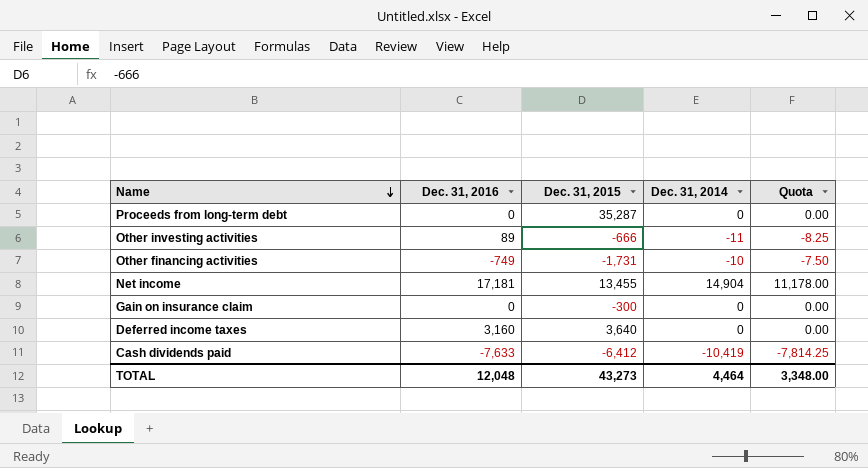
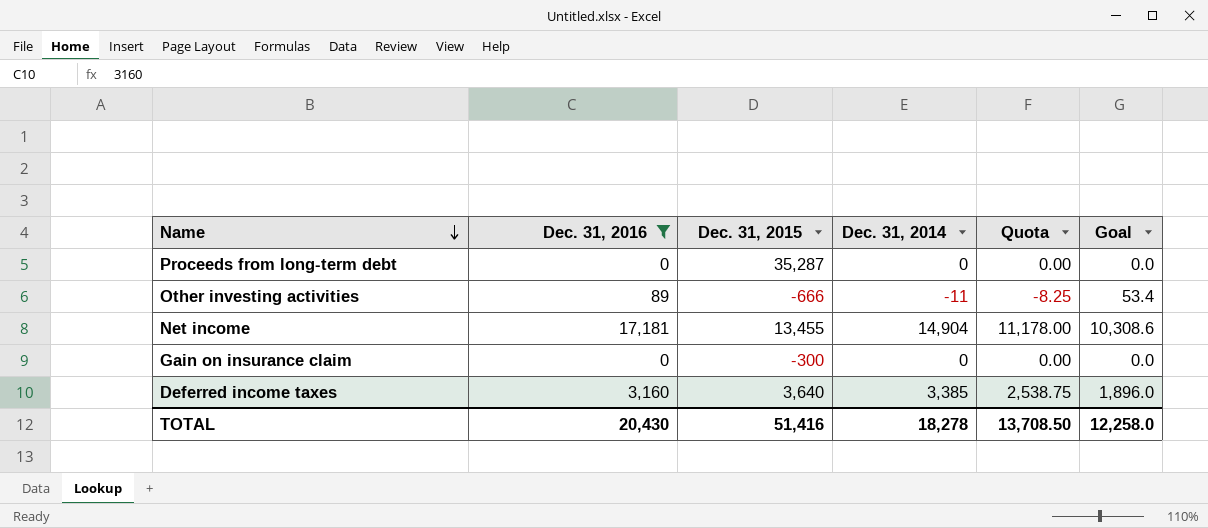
filter: none -> Dec. 31, 2016 >= 0
column Goal | formula: none -> [Dec. 31, 2016] * 0.6
Deferred income taxes | Dec. 31, 2014: 0 -> 3,385
Deferred income taxes | Quota: 0.00 -> 2,538.75
TOTAL | Dec. 31, 2016: 12,048 -> 20,430
TOTAL | Dec. 31, 2015: 43,273 -> 51,416
TOTAL | Dec. 31, 2014: 4,464 -> 18,278
TOTAL | Quota: 3,348.00 -> 13,708.50

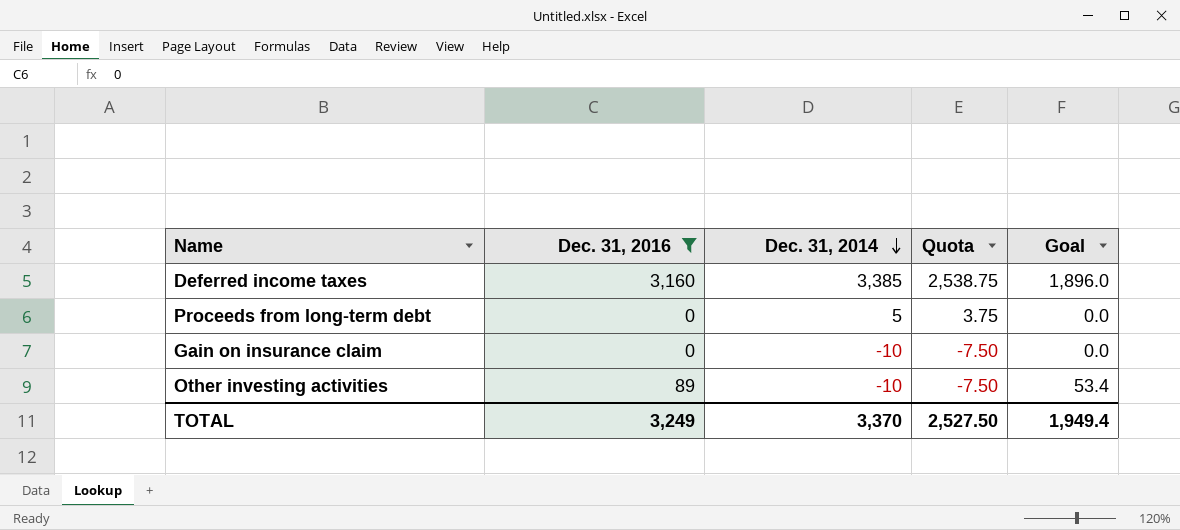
row order: Name descending -> Dec. 31, 2014 descending
column Dec. 31, 2015 | position: 3 -> none
row Net income: 17,181 | 13,455 | 14,904 | 11,178.00 | 10,308.6 -> none
Proceeds from long-term debt | Dec. 31, 2014: 0 -> 5
Proceeds from long-term debt | Quota: 0.00 -> 3.75
Gain on insurance claim | Dec. 31, 2014: 0 -> -10
Gain on insurance claim | Quota: 0.00 -> -7.50
Other investing activities | Dec. 31, 2014: -11 -> -10
Other investing activities | Quota: -8.25 -> -7.50
TOTAL | Dec. 31, 2016: 20,430 -> 3,249
TOTAL | Dec. 31, 2014: 18,278 -> 3,370
TOTAL | Quota: 13,708.50 -> 2,527.50
TOTAL | Goal: 12,258.0 -> 1,949.4

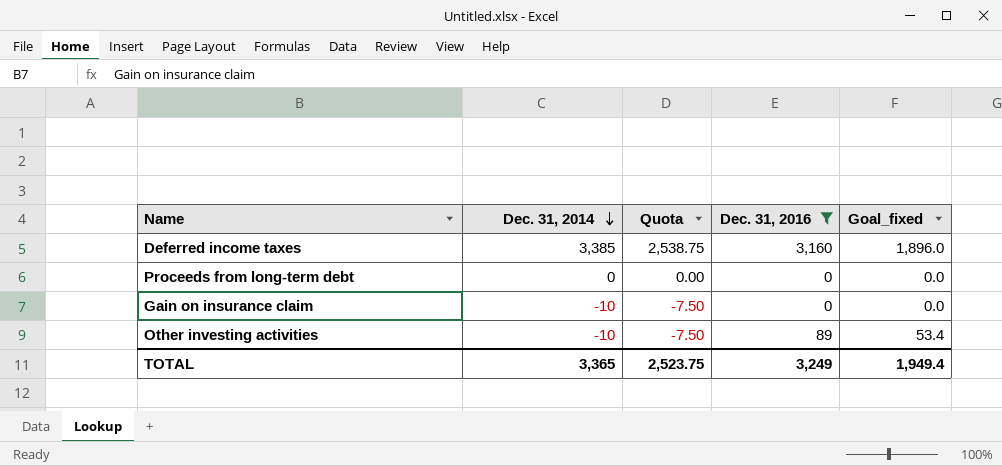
column Dec. 31, 2016 | position: 2 -> 4
column name: Goal -> Goal_fixed
Proceeds from long-term debt | Dec. 31, 2014: 5 -> 0
Proceeds from long-term debt | Quota: 3.75 -> 0.00
TOTAL | Dec. 31, 2014: 3,370 -> 3,365
TOTAL | Quota: 2,527.50 -> 2,523.75

